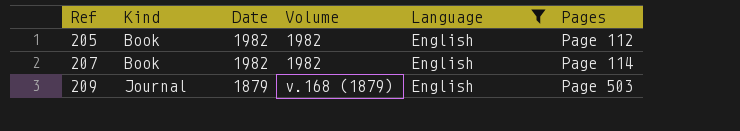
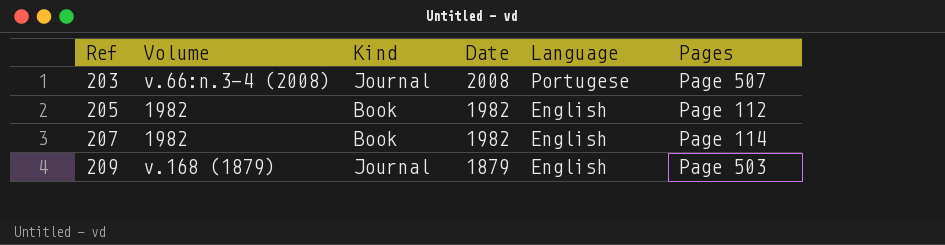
filter: Language = English -> none
column Volume | position: 4 -> 2

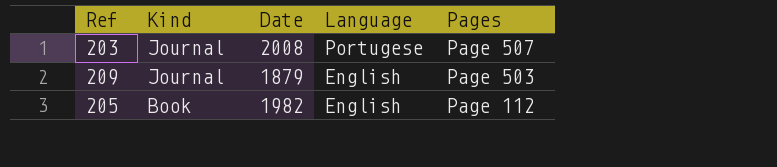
row order: Ref ascending -> Kind descending
column Volume | position: 2 -> none
row 207: 1982 | Book | 1982 | English | Page 114 -> none

